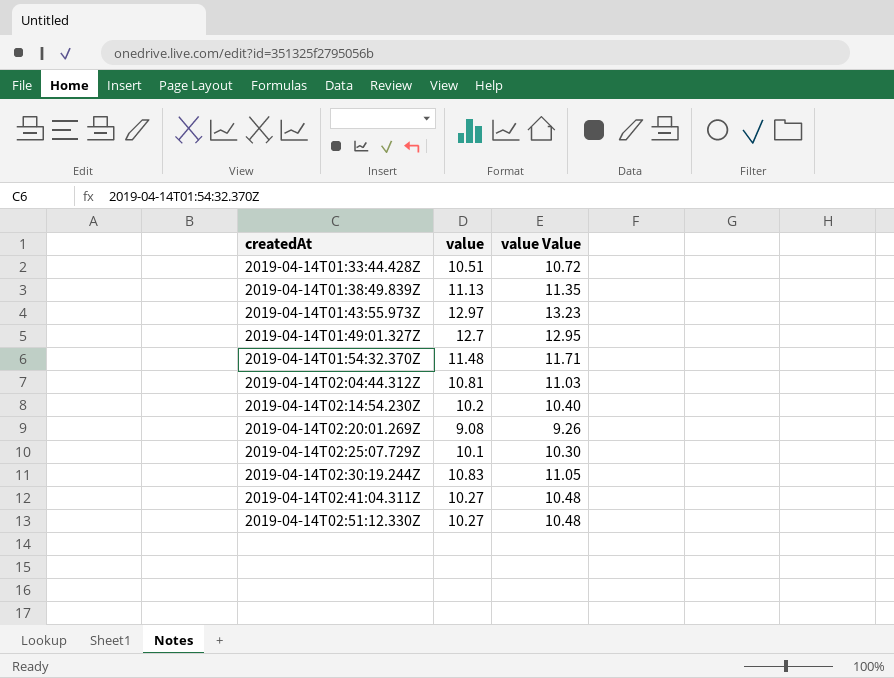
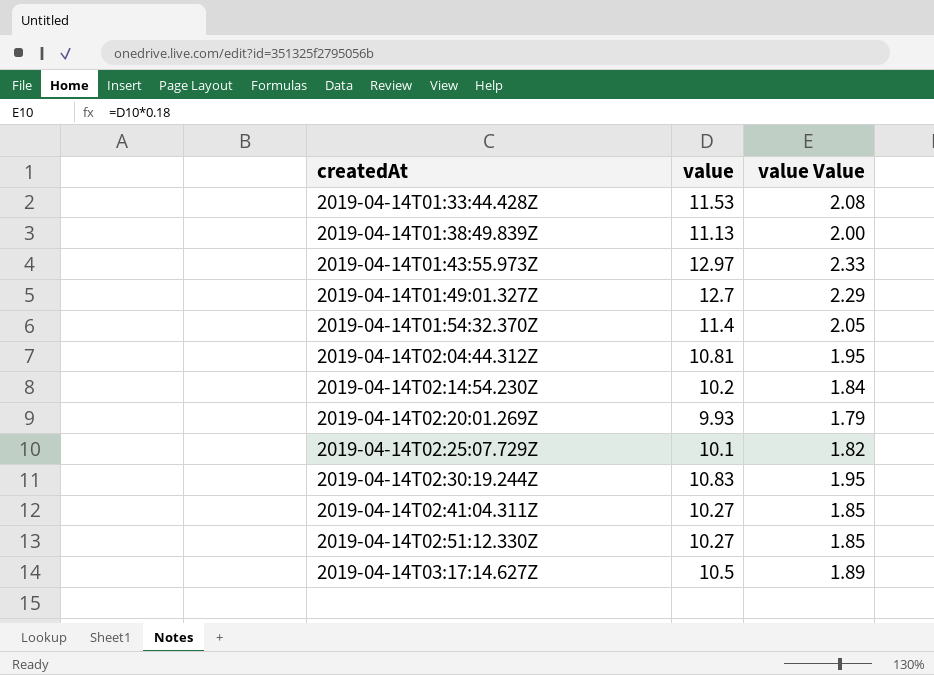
column value Value | formula: [value] * 1.02 -> [value] * 0.18
2019-04-14T01:33:44.428Z | value: 10.51 -> 11.53
2019-04-14T01:54:32.370Z | value: 11.48 -> 11.4
2019-04-14T02:20:01.269Z | value: 9.08 -> 9.93
row 2019-04-14T03:17:14.627Z: none -> 10.5 | 1.89

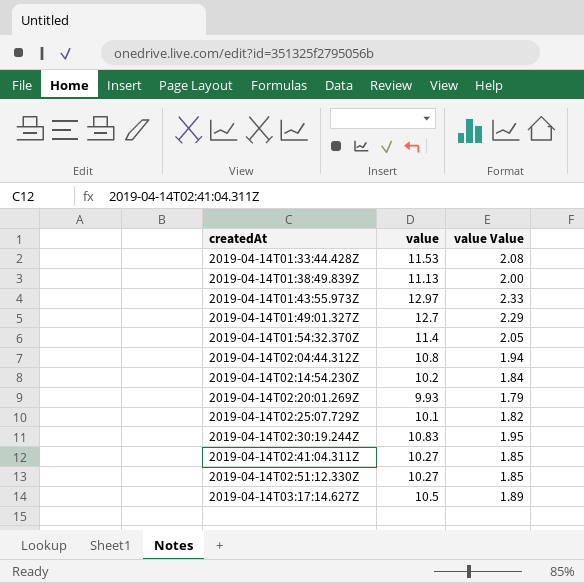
2019-04-14T02:04:44.312Z | value: 10.81 -> 10.8
2019-04-14T02:04:44.312Z | value Value: 1.95 -> 1.94

